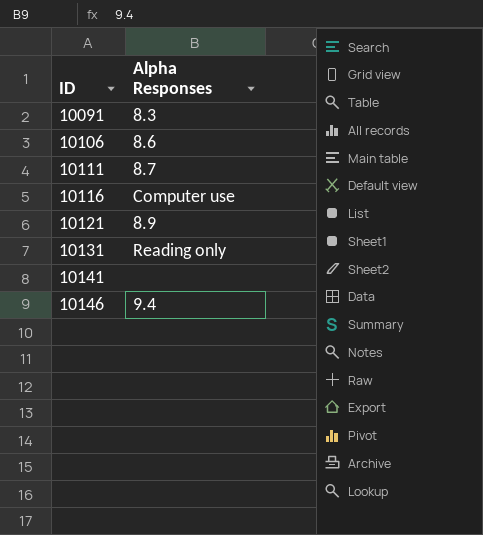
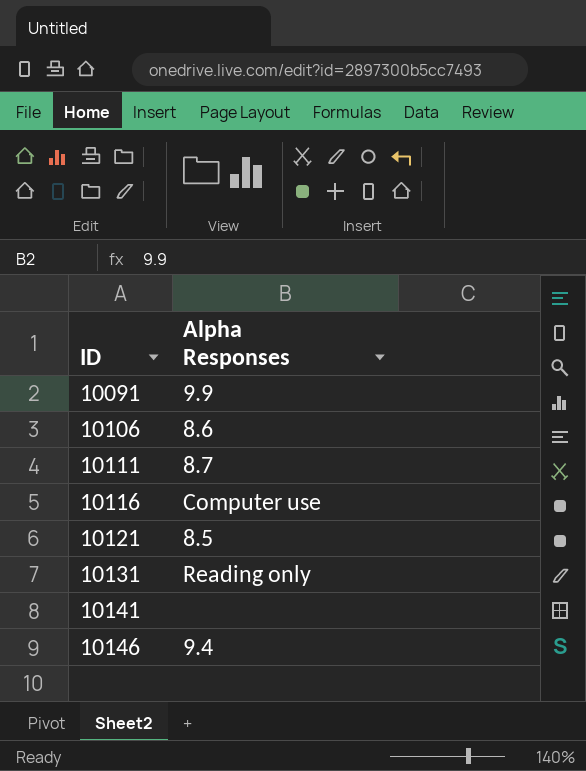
10091 | Alpha Responses: 8.3 -> 9.9
10121 | Alpha Responses: 8.9 -> 8.5

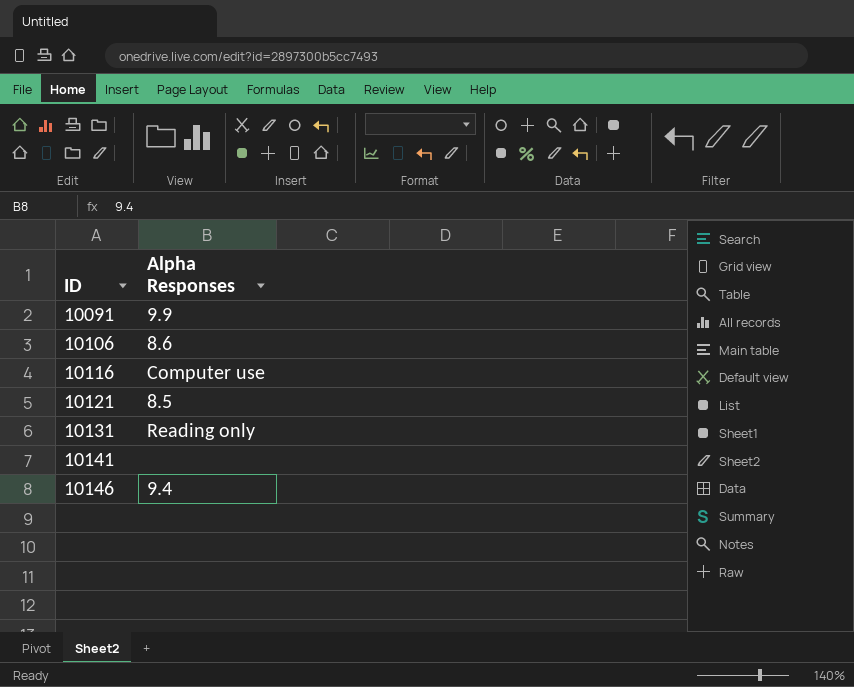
row 10111: 8.7 -> none

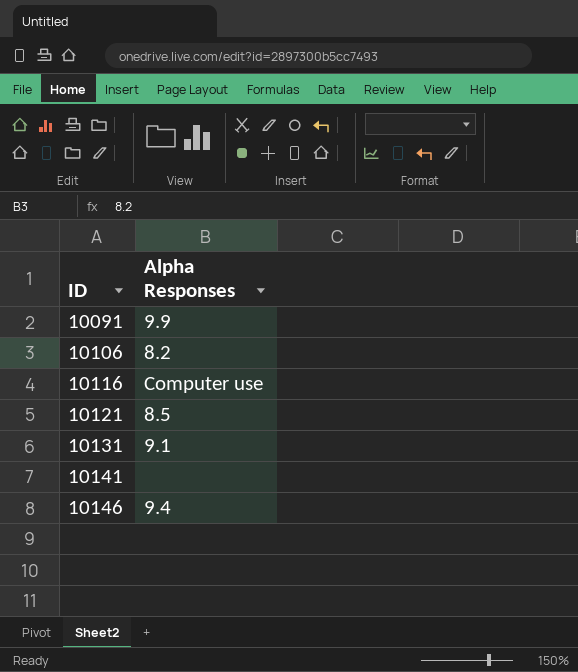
10106 | Alpha Responses: 8.6 -> 8.2
10131 | Alpha Responses: Reading only -> 9.1

